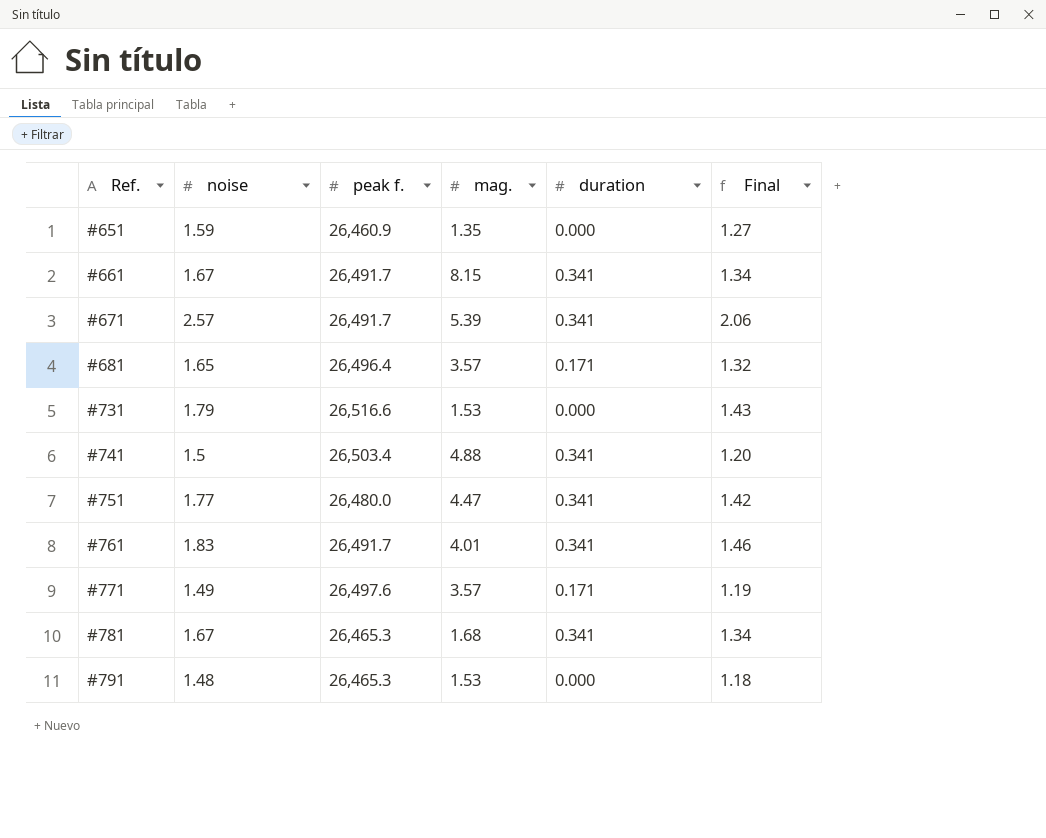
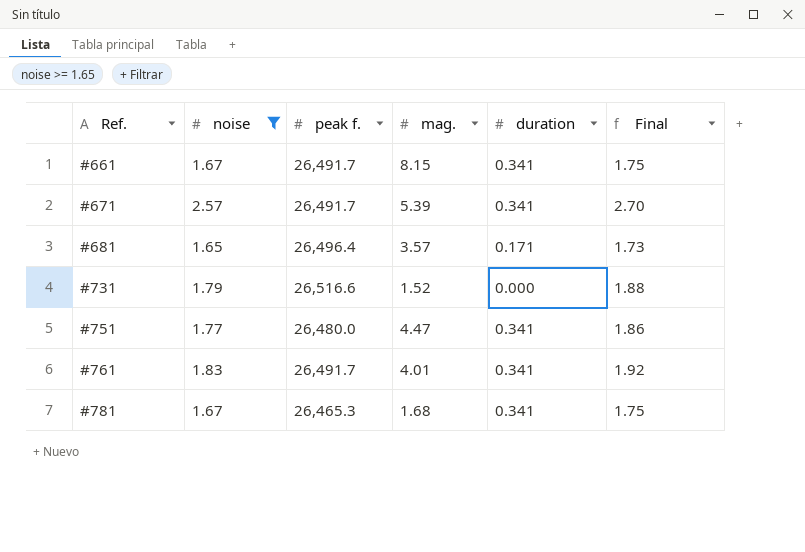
filter: none -> noise >= 1.65
column Final | formula: [noise] * 0.8 -> [noise] * 1.05
#731 | mag.: 1.53 -> 1.52

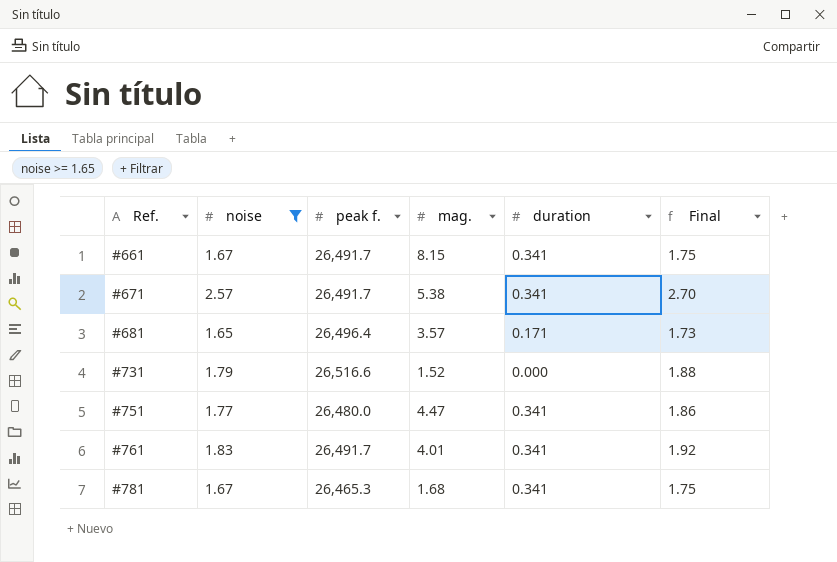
#671 | mag.: 5.39 -> 5.38

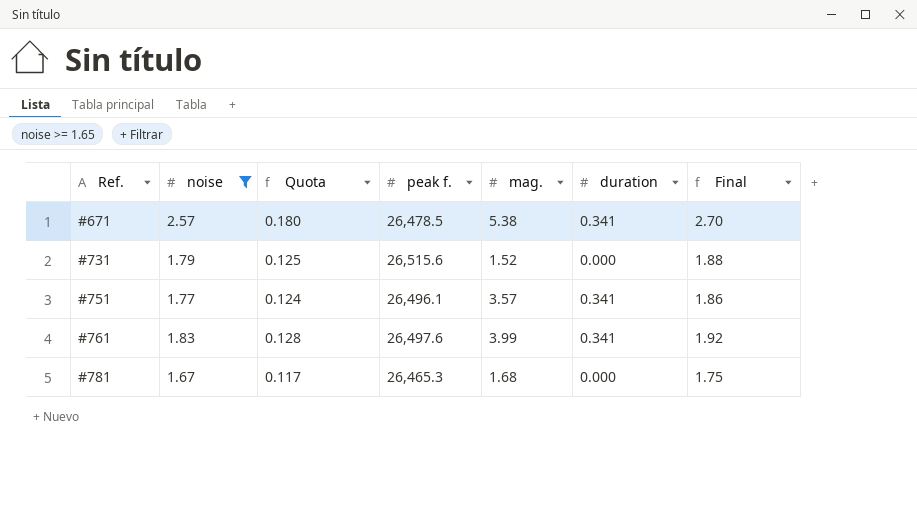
column Quota | formula: none -> [noise] * 0.07
row #661: 1.67 | 26,491.7 | 8.15 | 0.341 | 1.75 -> none
row #681: 1.65 | 26,496.4 | 3.57 | 0.171 | 1.73 -> none
#671 | peak f.: 26,491.7 -> 26,478.5
#731 | peak f.: 26,516.6 -> 26,515.6
#751 | peak f.: 26,480.0 -> 26,496.1
#751 | mag.: 4.47 -> 3.57
#761 | peak f.: 26,491.7 -> 26,497.6
#761 | mag.: 4.01 -> 3.99
#781 | duration: 0.341 -> 0.000

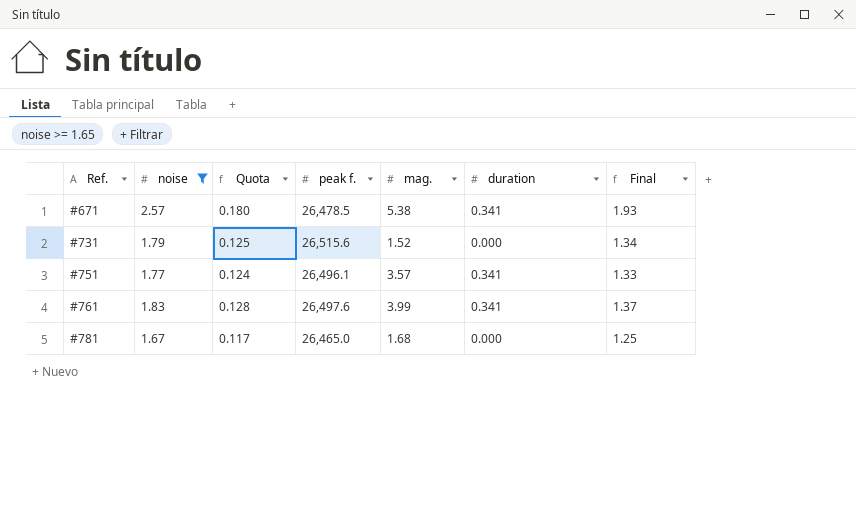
column Final | formula: [noise] * 1.05 -> [noise] * 0.75
#781 | peak f.: 26,465.3 -> 26,465.0

